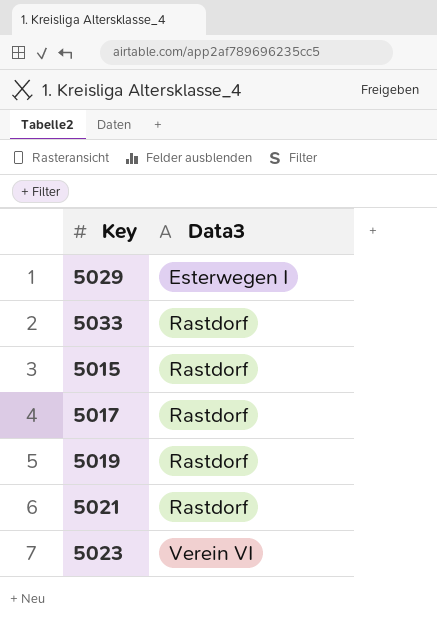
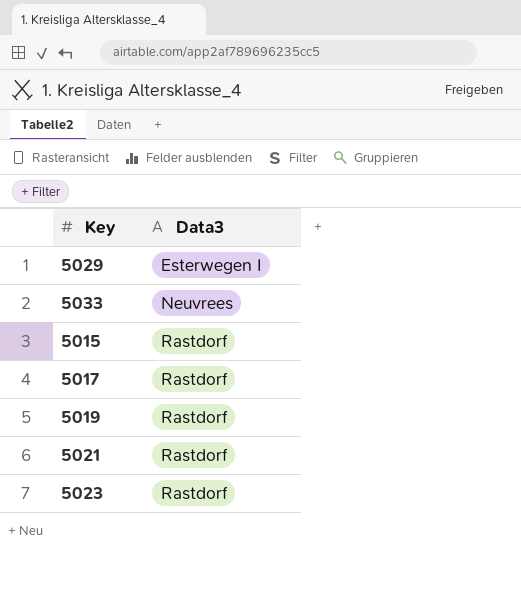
5033 | Data3: Rastdorf -> Neuvrees
5023 | Data3: Verein VI -> Rastdorf

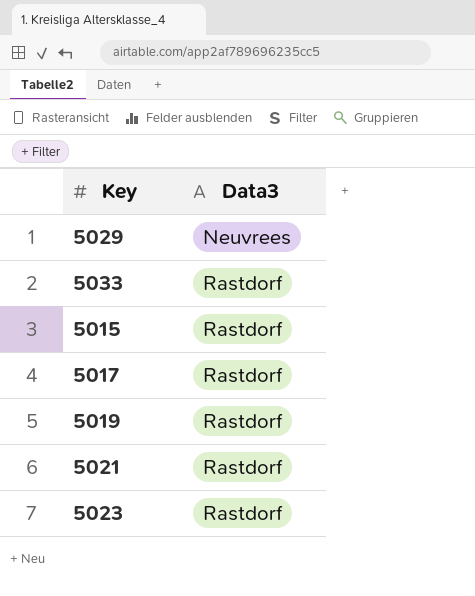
5029 | Data3: Esterwegen I -> Neuvrees
5033 | Data3: Neuvrees -> Rastdorf

